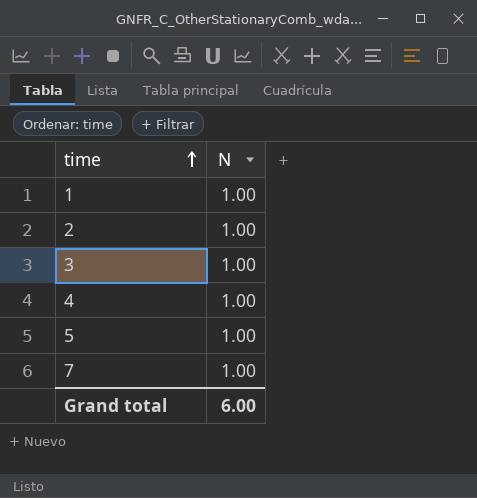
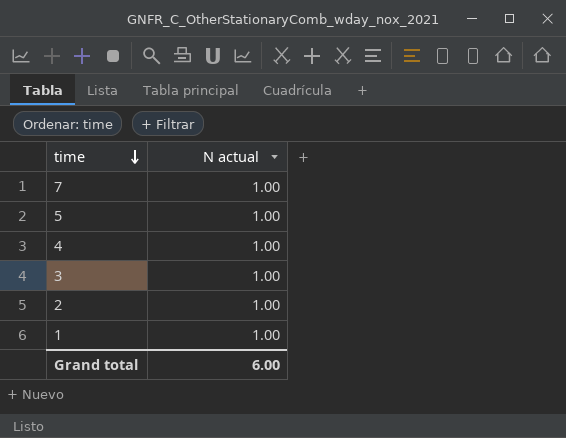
row order: time ascending -> time descending
column name: N -> N actual

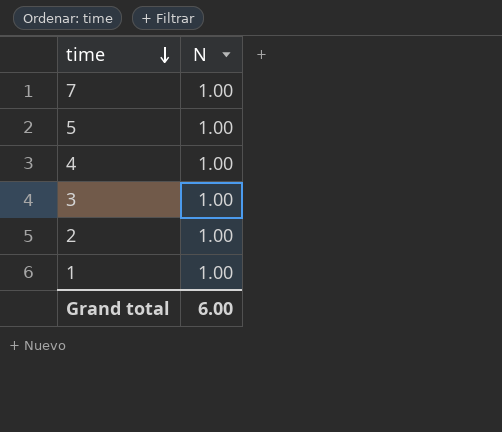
column name: N actual -> N

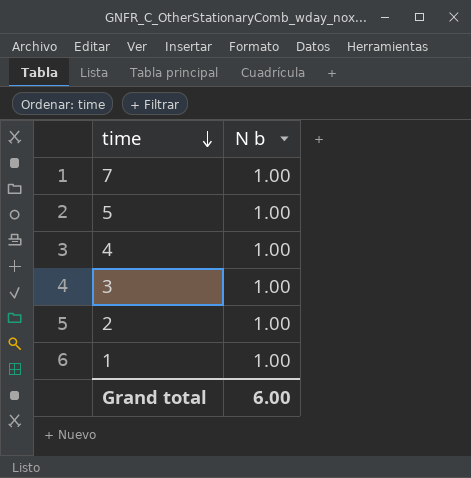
column name: N -> N b

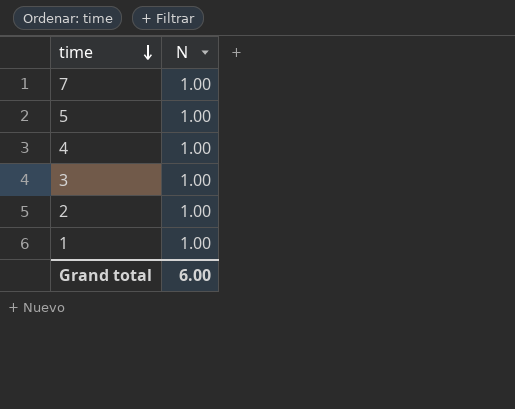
column name: N b -> N

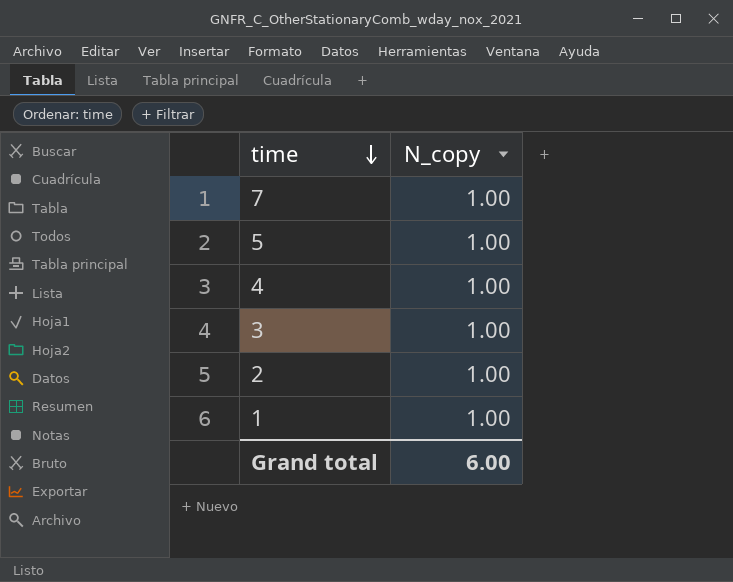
column name: N -> N_copy

